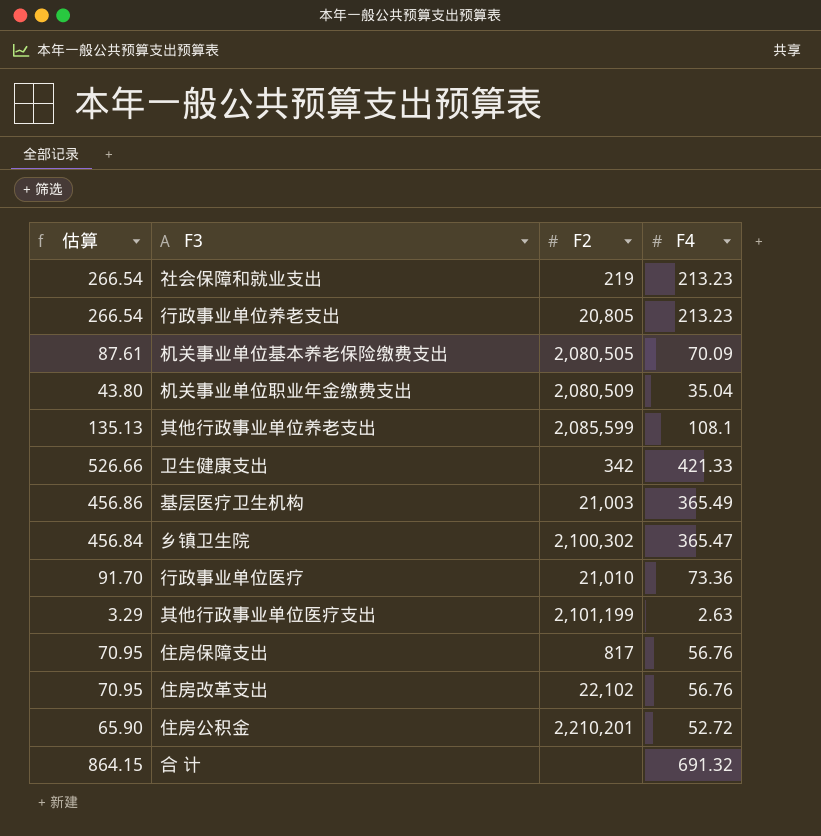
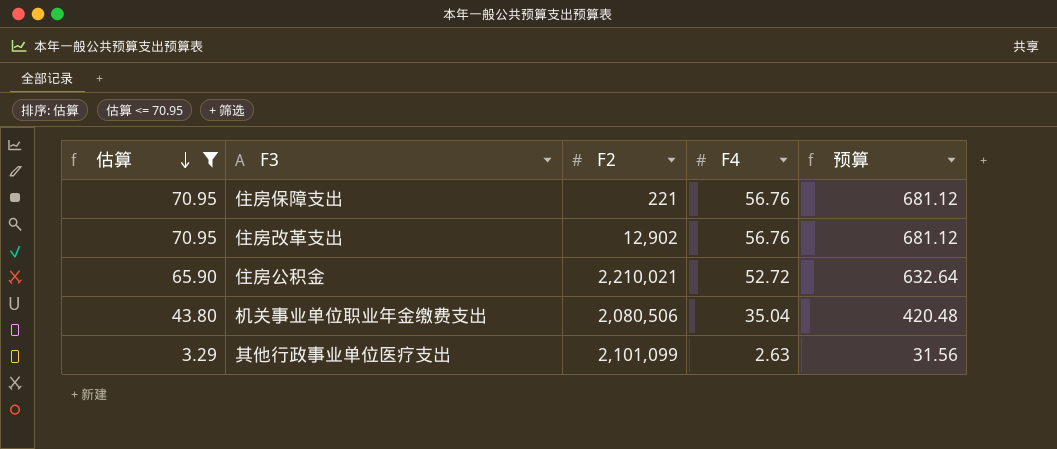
filter: none -> 估算 <= 70.95
row order: none -> 估算 descending
column 预算 | formula: none -> [F4] * 12
住房保障支出 | F2: 817 -> 221
住房改革支出 | F2: 22,102 -> 12,902
住房公积金 | F2: 2,210,201 -> 2,210,021
机关事业单位职业年金缴费支出 | F2: 2,080,509 -> 2,080,506
其他行政事业单位医疗支出 | F2: 2,101,199 -> 2,101,099

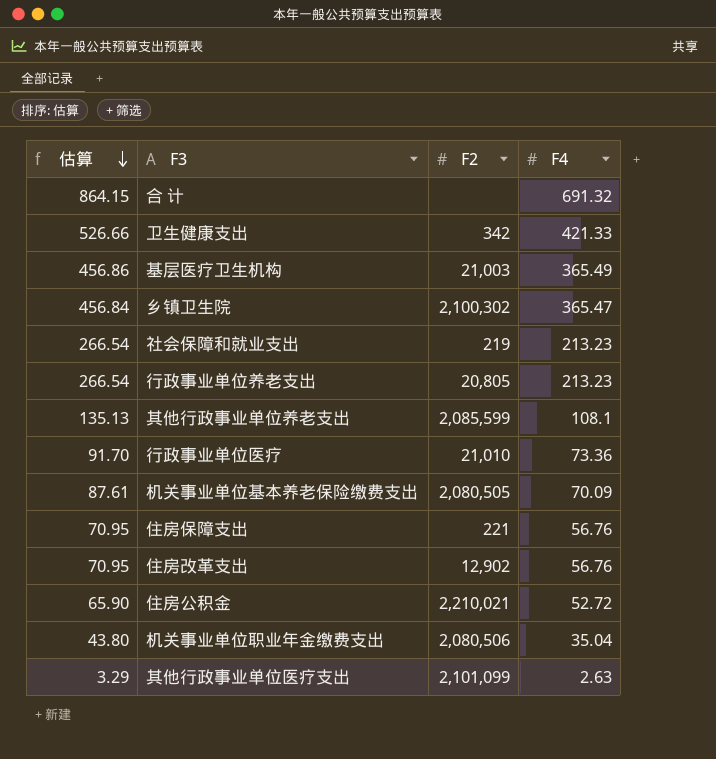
filter: 估算 <= 70.95 -> none
column 预算 | formula: [F4] * 12 -> none

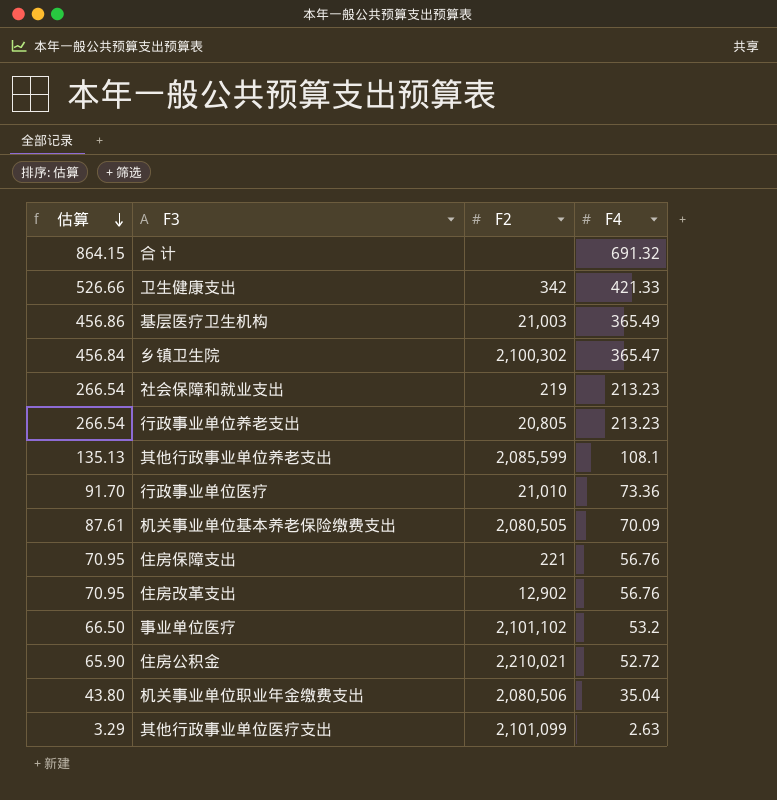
row 事业单位医疗: none -> 66.50 | 2,101,102 | 53.2

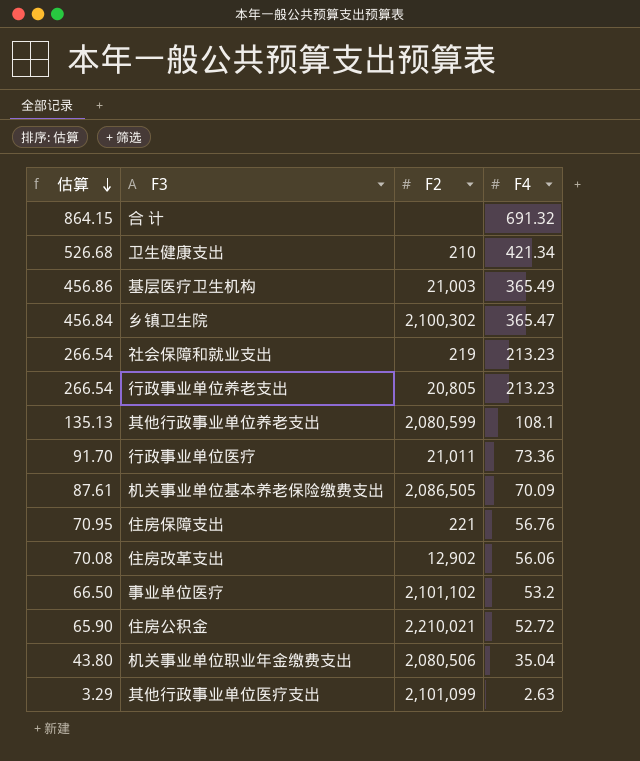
卫生健康支出 | 估算: 526.66 -> 526.68
卫生健康支出 | F2: 342 -> 210
卫生健康支出 | F4: 421.33 -> 421.34
其他行政事业单位养老支出 | F2: 2,085,599 -> 2,080,599
行政事业单位医疗 | F2: 21,010 -> 21,011
机关事业单位基本养老保险缴费支出 | F2: 2,080,505 -> 2,086,505
住房改革支出 | 估算: 70.95 -> 70.08
住房改革支出 | F4: 56.76 -> 56.06

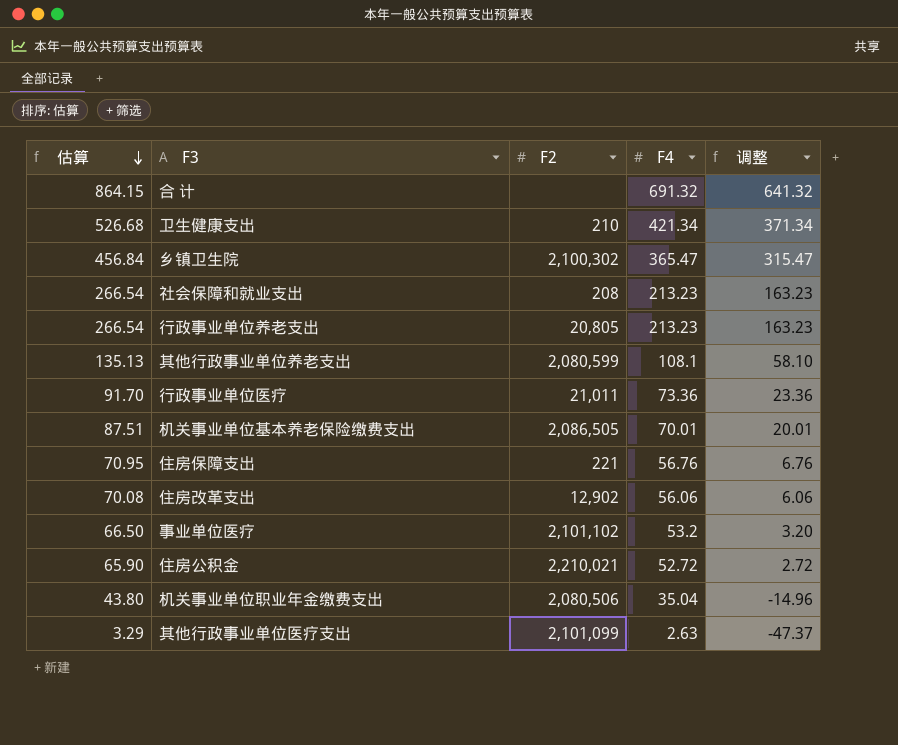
column 调整 | formula: none -> [F4] - 50
row 基层医疗卫生机构: 456.86 | 21,003 | 365.49 -> none
社会保障和就业支出 | F2: 219 -> 208
机关事业单位基本养老保险缴费支出 | 估算: 87.61 -> 87.51
机关事业单位基本养老保险缴费支出 | F4: 70.09 -> 70.01

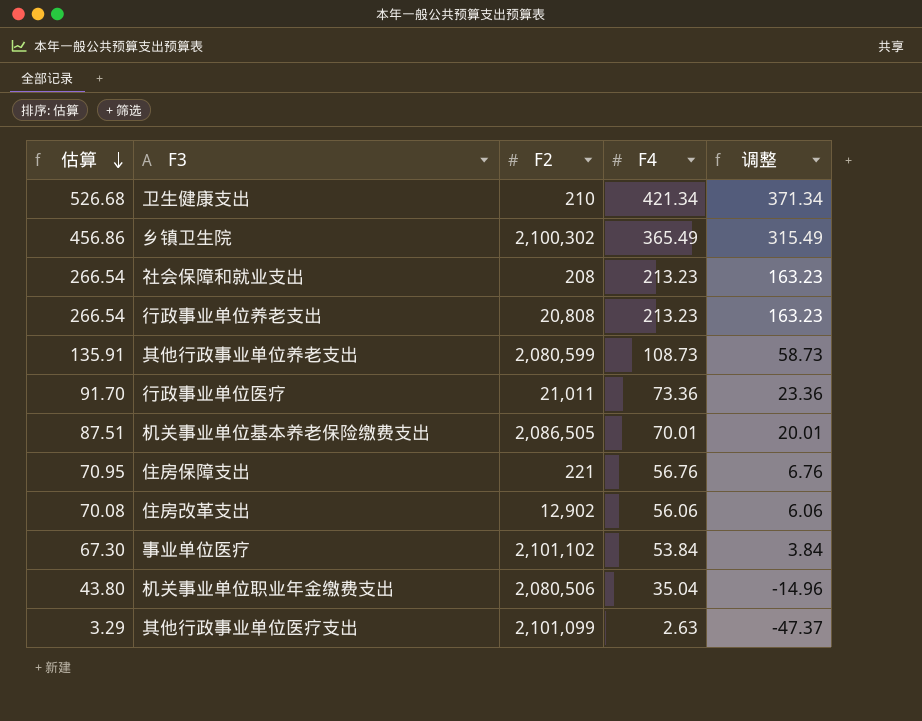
row 合 计: 864.15 | none | 691.32 | 641.32 -> none
row 住房公积金: 65.90 | 2,210,021 | 52.72 | 2.72 -> none
乡镇卫生院 | 估算: 456.84 -> 456.86
乡镇卫生院 | F4: 365.47 -> 365.49
乡镇卫生院 | 调整: 315.47 -> 315.49
行政事业单位养老支出 | F2: 20,805 -> 20,808
其他行政事业单位养老支出 | 估算: 135.13 -> 135.91
其他行政事业单位养老支出 | F4: 108.1 -> 108.73
其他行政事业单位养老支出 | 调整: 58.10 -> 58.73
事业单位医疗 | 估算: 66.50 -> 67.30
事业单位医疗 | F4: 53.2 -> 53.84
事业单位医疗 | 调整: 3.20 -> 3.84

